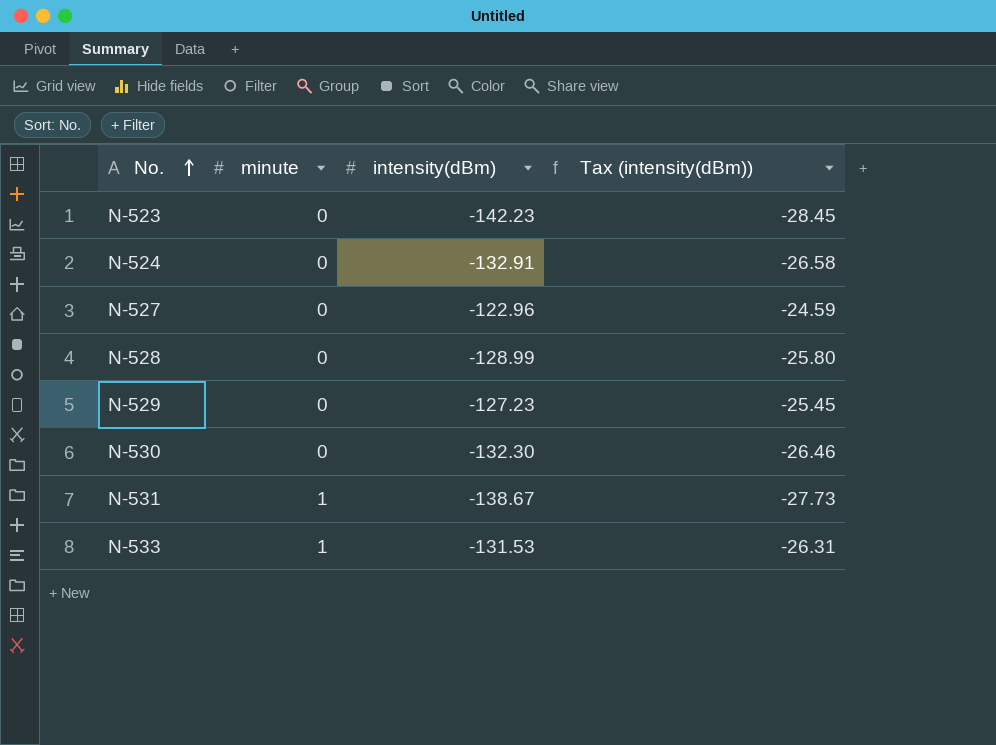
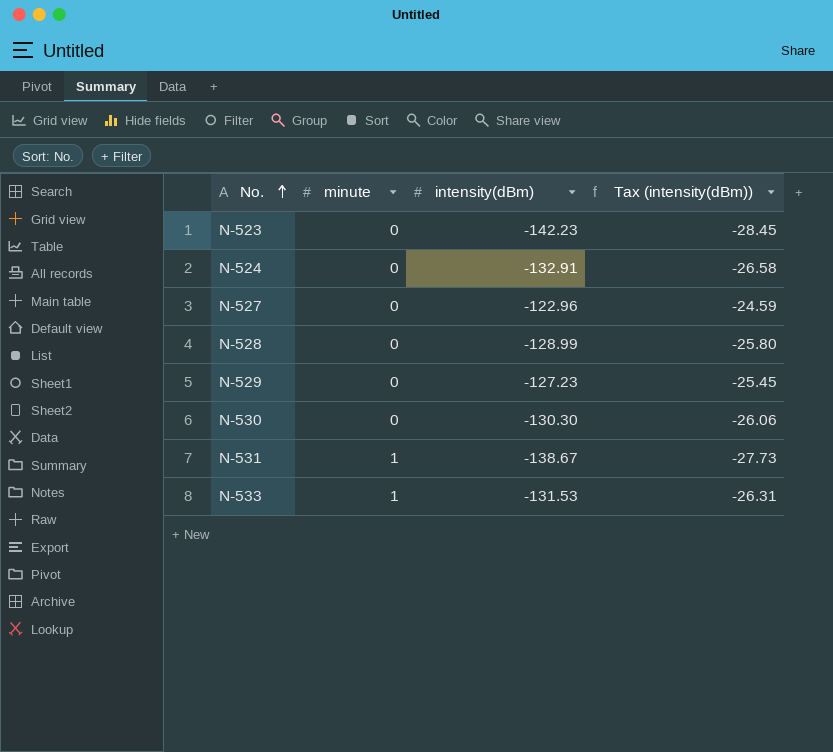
N-530 | intensity(dBm): -132.30 -> -130.30
N-530 | Tax (intensity(dBm)): -26.46 -> -26.06

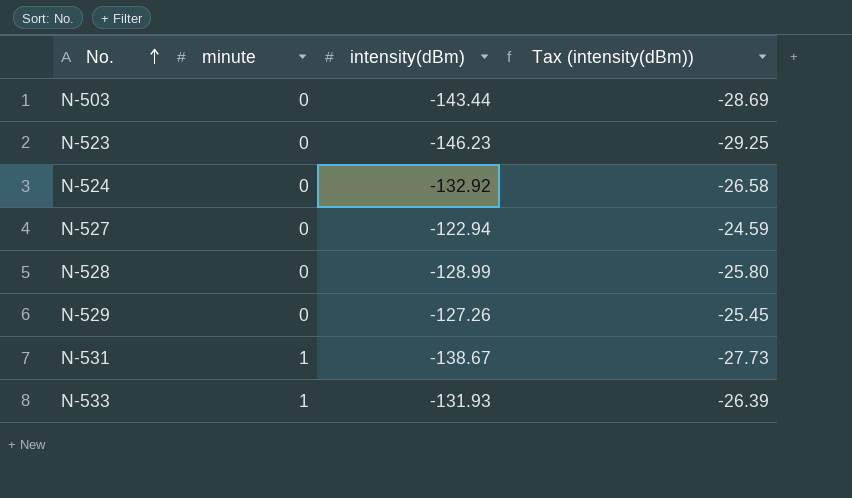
row N-530: 0 | -130.30 | -26.06 -> none
row N-503: none -> 0 | -143.44 | -28.69
N-523 | intensity(dBm): -142.23 -> -146.23
N-523 | Tax (intensity(dBm)): -28.45 -> -29.25
N-524 | intensity(dBm): -132.91 -> -132.92
N-527 | intensity(dBm): -122.96 -> -122.94
N-529 | intensity(dBm): -127.23 -> -127.26
N-533 | intensity(dBm): -131.53 -> -131.93
N-533 | Tax (intensity(dBm)): -26.31 -> -26.39

